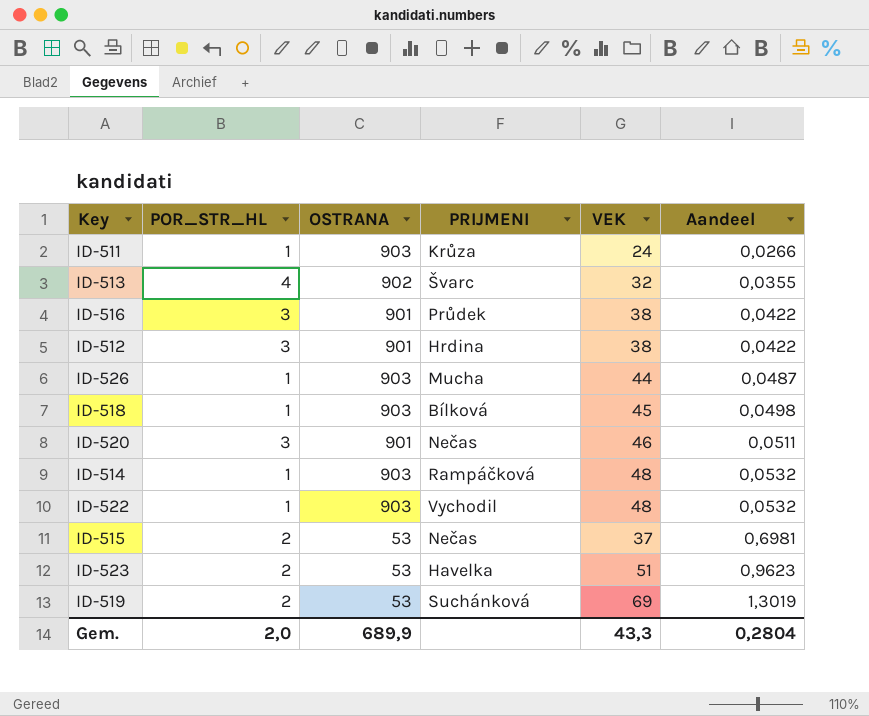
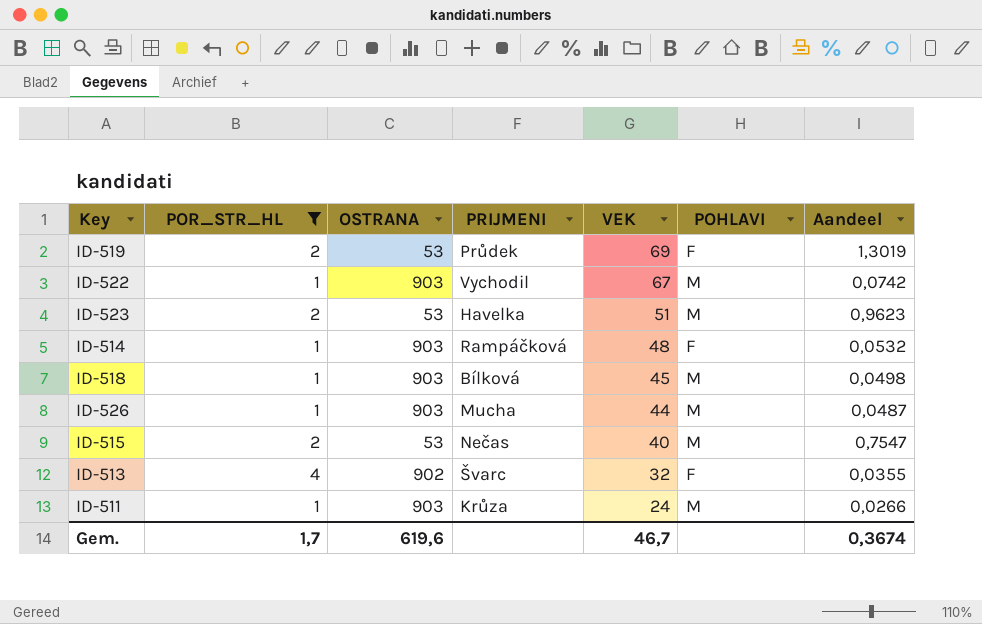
filter: none -> POR_STR_HL != 3
row order: Aandeel ascending -> VEK descending
column POHLAVI | position: none -> 6
ID-519 | PRIJMENI: Suchánková -> Průdek
ID-522 | VEK: 48 -> 67
ID-522 | Aandeel: 0,0532 -> 0,0742
ID-515 | VEK: 37 -> 40
ID-515 | Aandeel: 0,6981 -> 0,7547
Gem. | POR_STR_HL: 2,0 -> 1,7
Gem. | OSTRANA: 689,9 -> 619,6
Gem. | VEK: 43,3 -> 46,7
Gem. | Aandeel: 0,2804 -> 0,3674

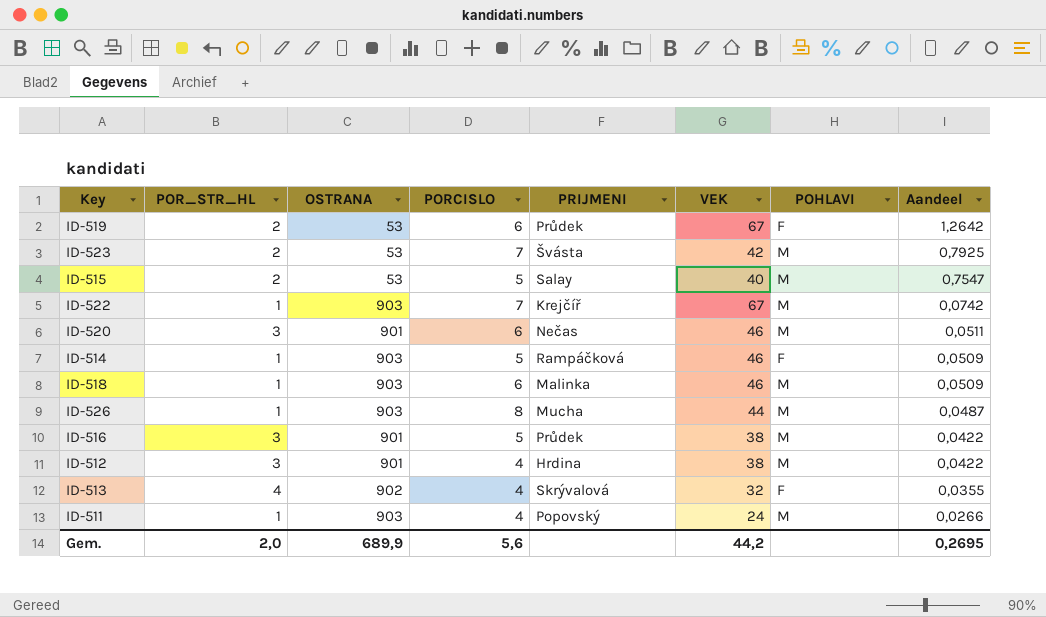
filter: POR_STR_HL != 3 -> none
row order: VEK descending -> Aandeel descending
column PORCISLO | position: none -> 4
ID-519 | VEK: 69 -> 67
ID-519 | Aandeel: 1,3019 -> 1,2642
ID-523 | PRIJMENI: Havelka -> Švásta
ID-523 | VEK: 51 -> 42
ID-523 | Aandeel: 0,9623 -> 0,7925
ID-515 | PRIJMENI: Nečas -> Salay
ID-522 | PRIJMENI: Vychodil -> Krejčíř
ID-514 | VEK: 48 -> 46
ID-514 | Aandeel: 0,0532 -> 0,0509
ID-518 | PRIJMENI: Bílková -> Malinka
ID-518 | VEK: 45 -> 46
ID-518 | Aandeel: 0,0498 -> 0,0509
ID-513 | PRIJMENI: Švarc -> Skrývalová
ID-511 | PRIJMENI: Krůza -> Popovský
Gem. | POR_STR_HL: 1,7 -> 2,0
Gem. | OSTRANA: 619,6 -> 689,9
Gem. | VEK: 46,7 -> 44,2
Gem. | Aandeel: 0,3674 -> 0,2695

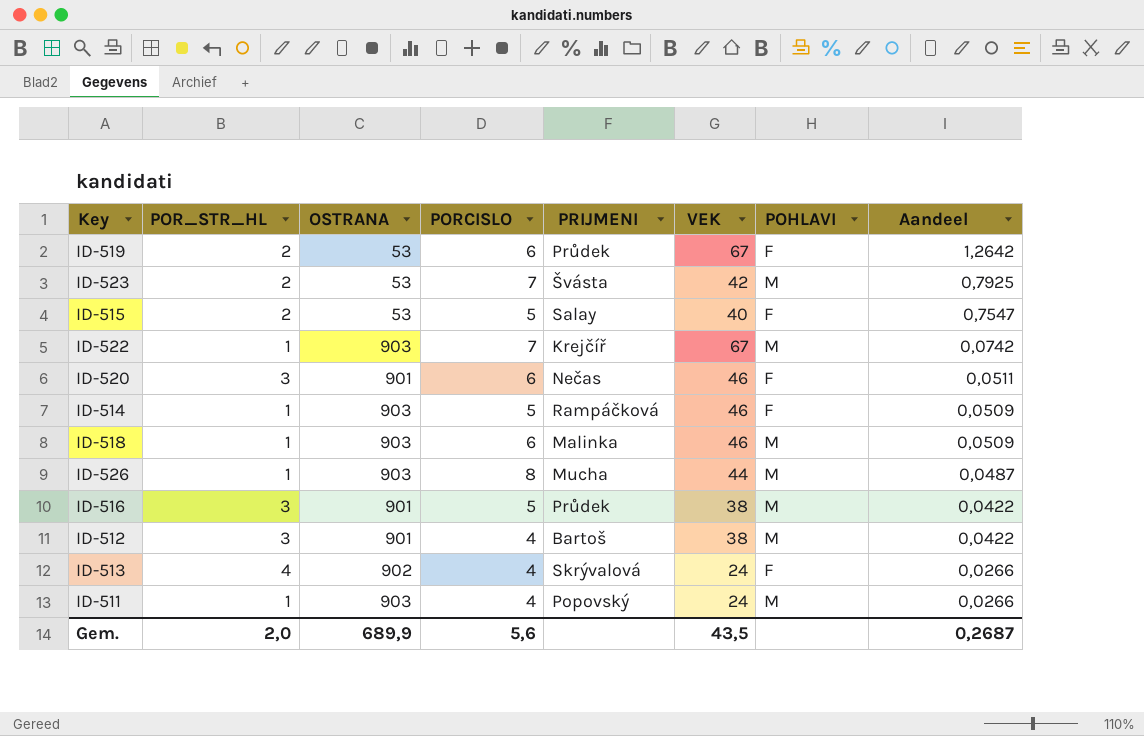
ID-515 | POHLAVI: M -> F
ID-520 | POHLAVI: M -> F
ID-512 | PRIJMENI: Hrdina -> Bartoš
ID-513 | VEK: 32 -> 24
ID-513 | Aandeel: 0,0355 -> 0,0266
Gem. | VEK: 44,2 -> 43,5
Gem. | Aandeel: 0,2695 -> 0,2687

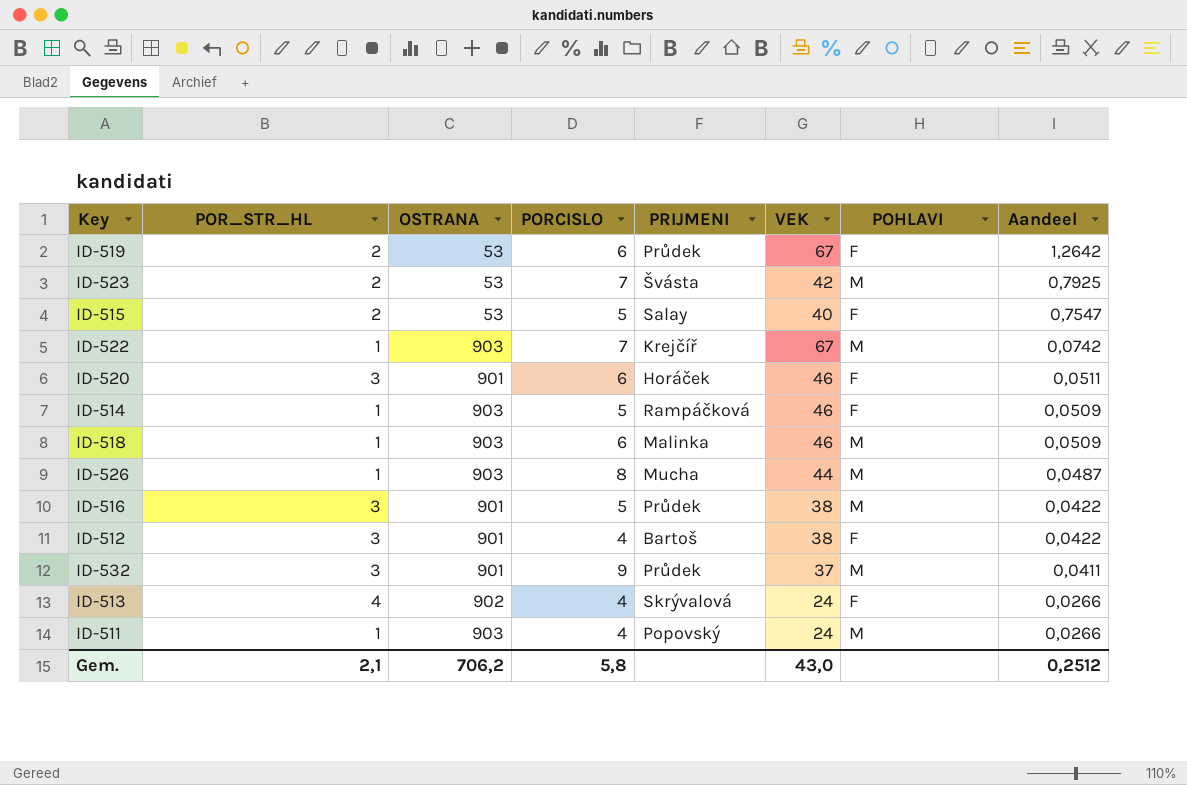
ID-520 | PRIJMENI: Nečas -> Horáček
ID-512 | POHLAVI: M -> F
row ID-532: none -> 3 | 901 | 9 | Průdek | 37 | M | 0,0411
Gem. | POR_STR_HL: 2,0 -> 2,1
Gem. | OSTRANA: 689,9 -> 706,2
Gem. | PORCISLO: 5,6 -> 5,8
Gem. | VEK: 43,5 -> 43,0
Gem. | Aandeel: 0,2687 -> 0,2512

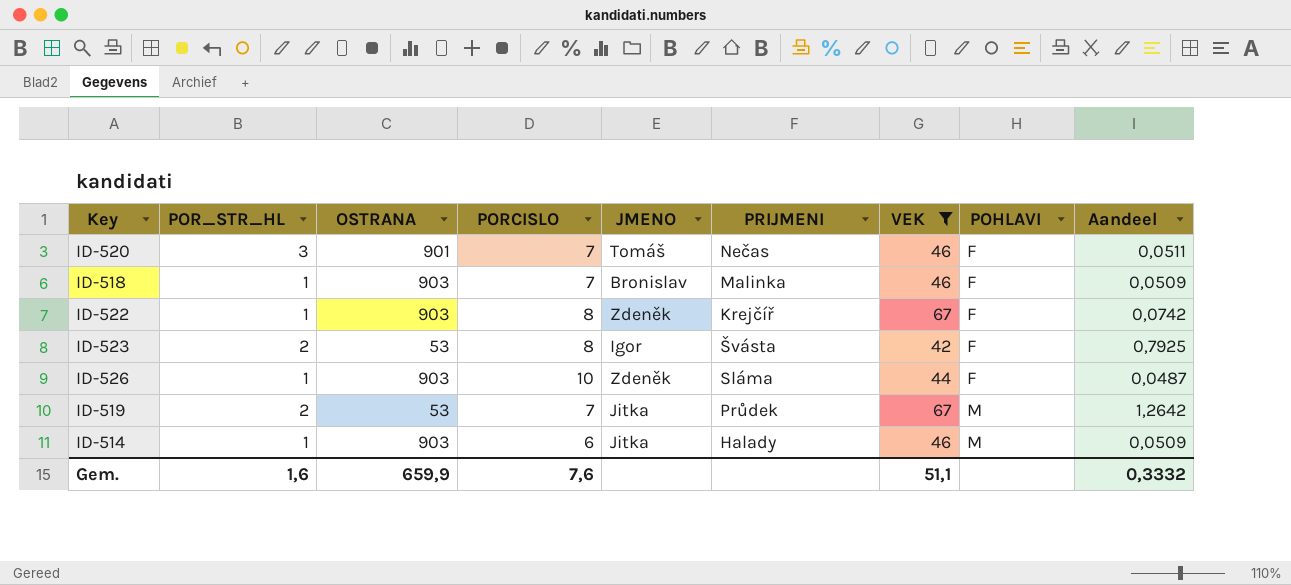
filter: none -> VEK >= 42
row order: Aandeel descending -> POHLAVI ascending
column JMENO | position: none -> 5
ID-520 | PORCISLO: 6 -> 7
ID-520 | PRIJMENI: Horáček -> Nečas
ID-518 | PORCISLO: 6 -> 7
ID-518 | POHLAVI: M -> F
ID-522 | PORCISLO: 7 -> 8
ID-522 | POHLAVI: M -> F
ID-523 | PORCISLO: 7 -> 8
ID-523 | POHLAVI: M -> F
ID-526 | PORCISLO: 8 -> 10
ID-526 | PRIJMENI: Mucha -> Sláma
ID-526 | POHLAVI: M -> F
ID-519 | PORCISLO: 6 -> 7
ID-519 | POHLAVI: F -> M
ID-514 | PORCISLO: 5 -> 6
ID-514 | PRIJMENI: Rampáčková -> Halady
ID-514 | POHLAVI: F -> M
Gem. | POR_STR_HL: 2,1 -> 1,6
Gem. | OSTRANA: 706,2 -> 659,9
Gem. | PORCISLO: 5,8 -> 7,6
Gem. | VEK: 43,0 -> 51,1
Gem. | Aandeel: 0,2512 -> 0,3332

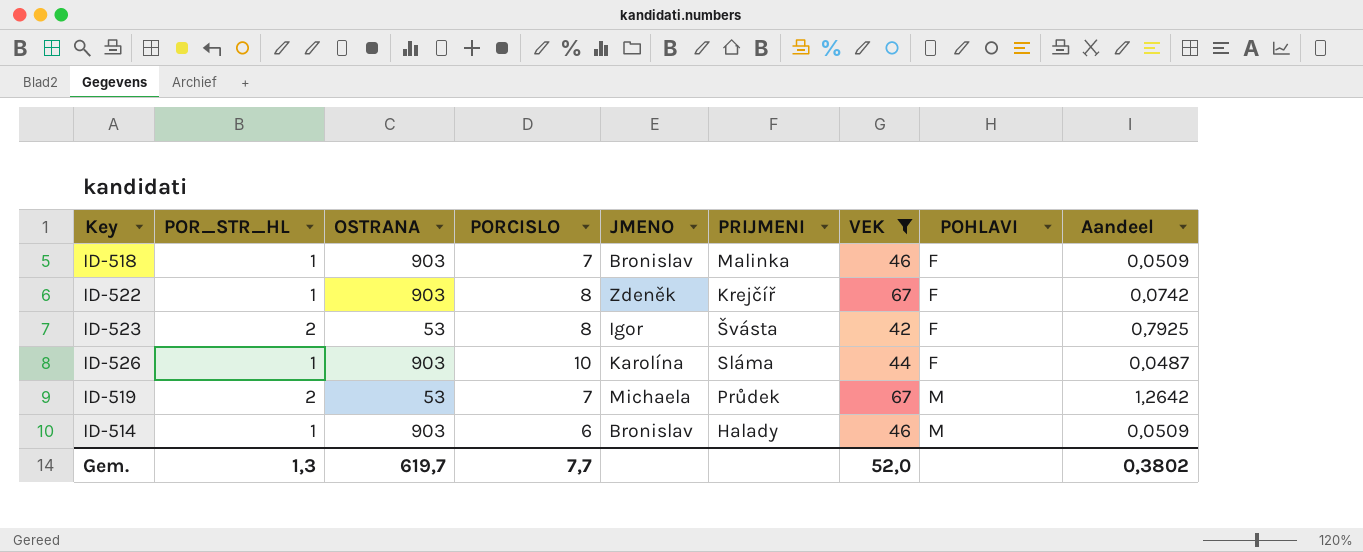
row ID-520: 3 | 901 | 7 | Tomáš | Nečas | 46 | F | 0,0511 -> none
ID-526 | JMENO: Zdeněk -> Karolína
ID-519 | JMENO: Jitka -> Michaela
ID-514 | JMENO: Jitka -> Bronislav
Gem. | POR_STR_HL: 1,6 -> 1,3
Gem. | OSTRANA: 659,9 -> 619,7
Gem. | PORCISLO: 7,6 -> 7,7
Gem. | VEK: 51,1 -> 52,0
Gem. | Aandeel: 0,3332 -> 0,3802

